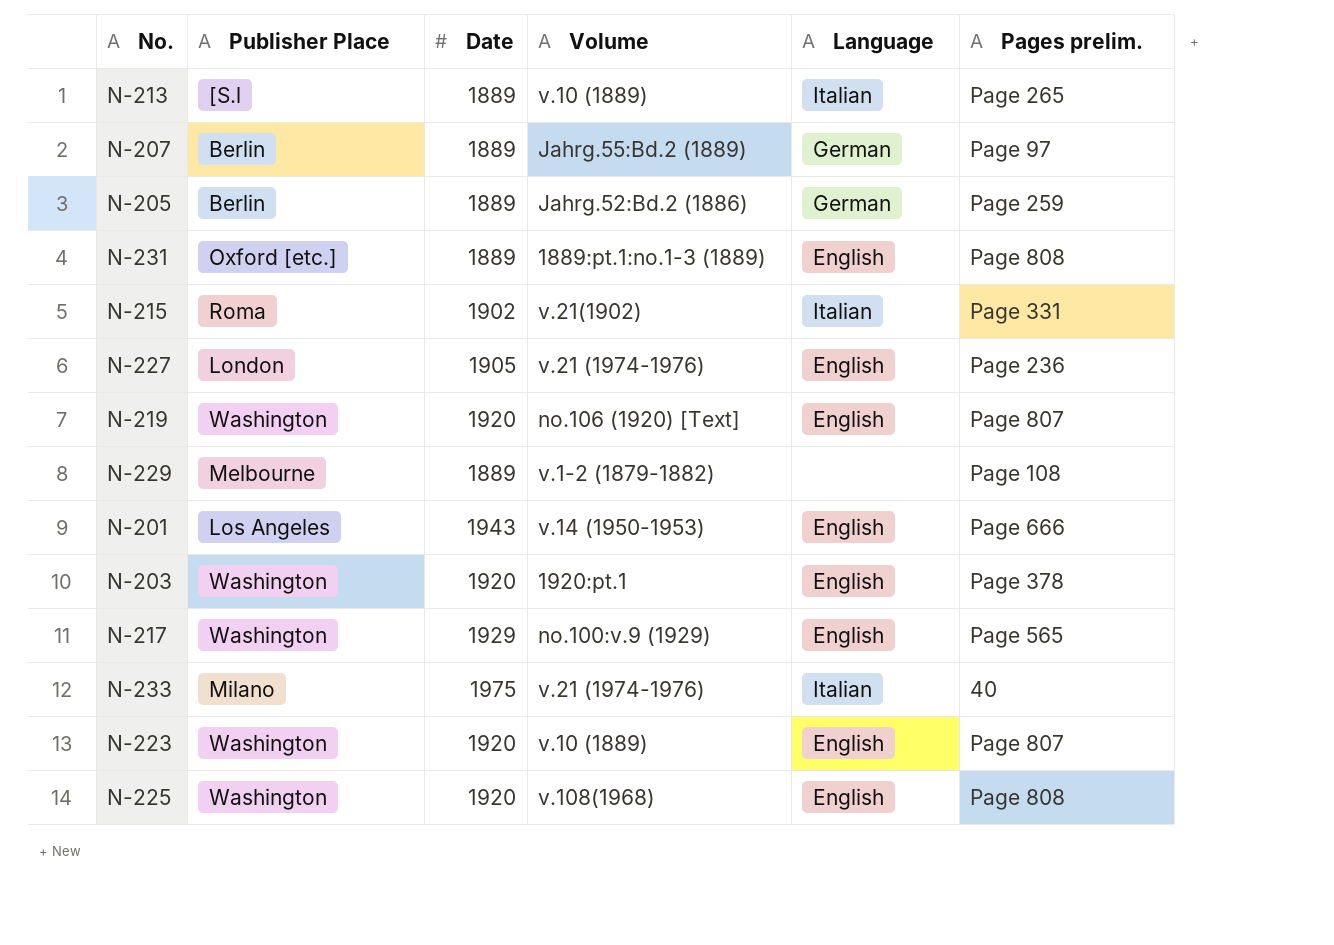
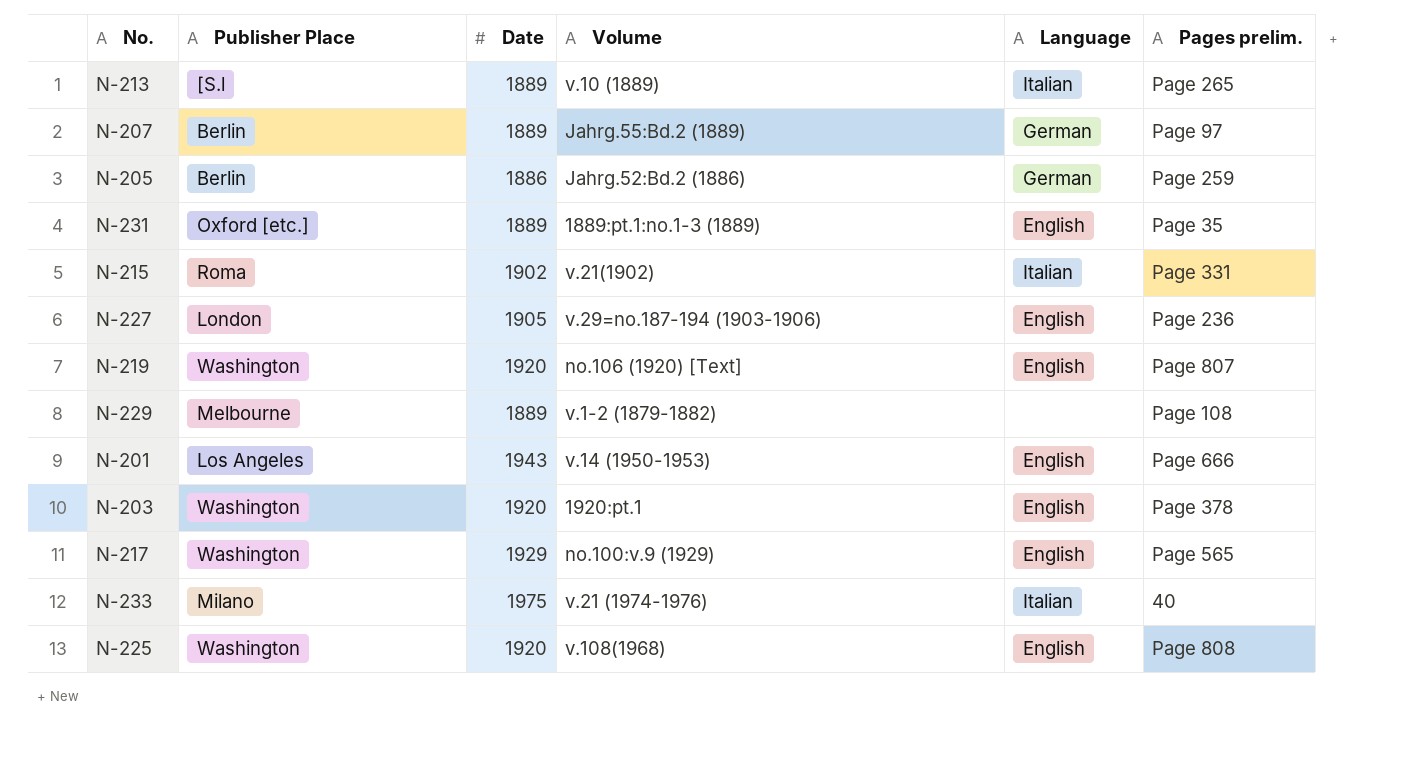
row N-223: Washington | 1920 | v.10 (1889) | English | Page 807 -> none
N-205 | Date: 1889 -> 1886
N-231 | Pages prelim.: Page 808 -> Page 35
N-227 | Volume: v.21 (1974-1976) -> v.29=no.187-194 (1903-1906)

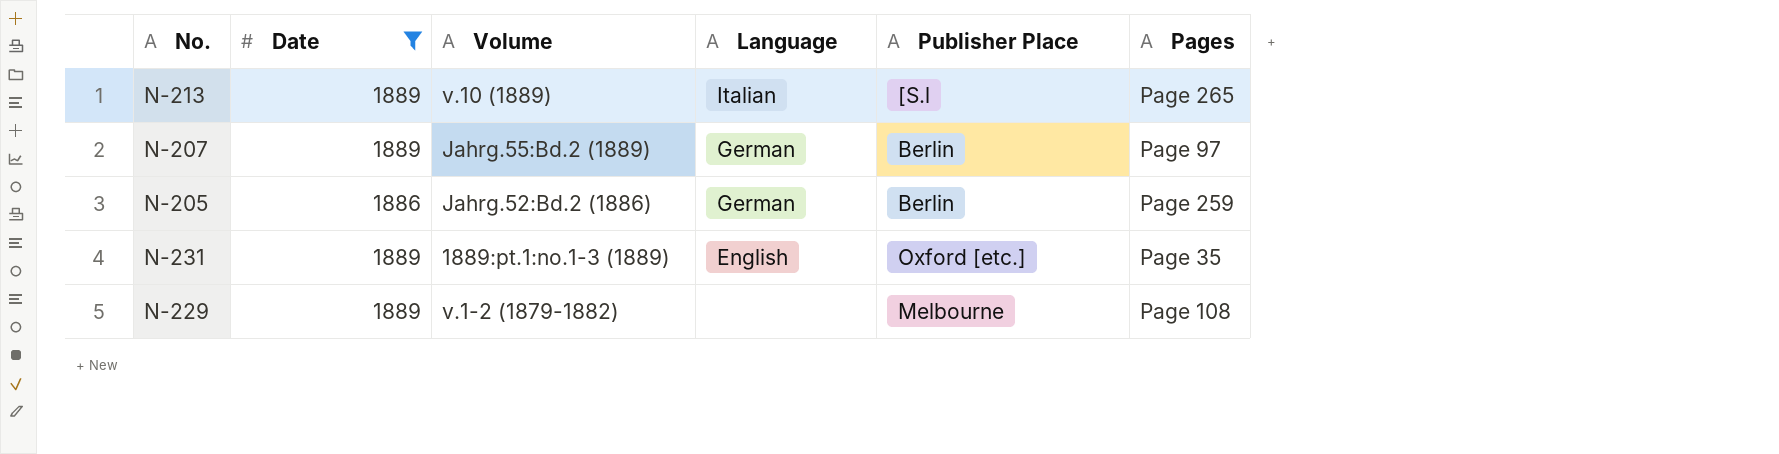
filter: none -> Date <= 1889
column Publisher Place | position: 2 -> 5
column name: Pages prelim. -> Pages

